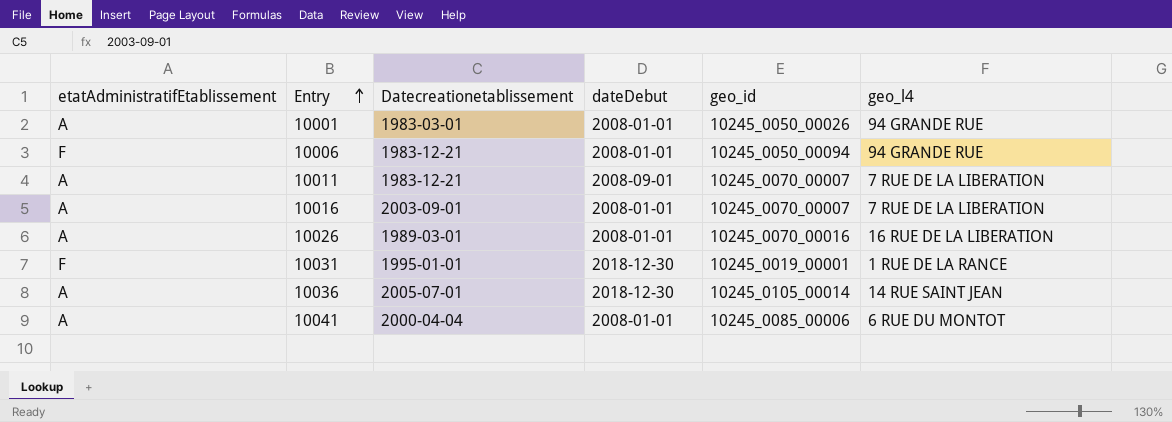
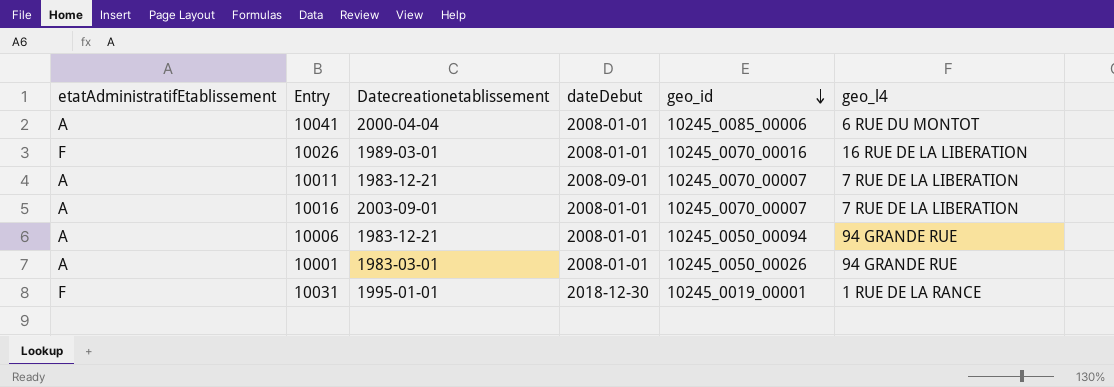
row order: Entry ascending -> geo_id descending
row 10036: A | 2005-07-01 | 2018-12-30 | 10245_0105_00014 | 14 RUE SAINT JEAN -> none
10026 | etatAdministratifEtablissement: A -> F
10006 | etatAdministratifEtablissement: F -> A

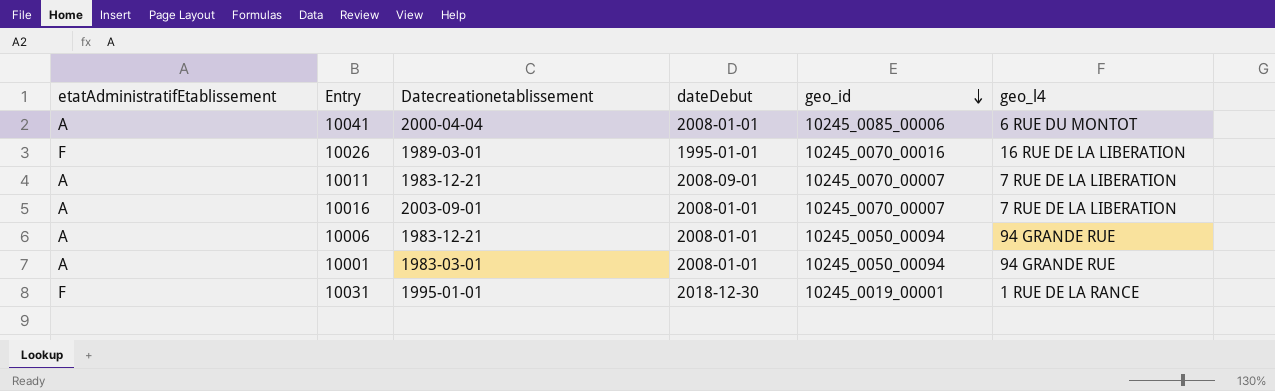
10026 | dateDebut: 2008-01-01 -> 1995-01-01
10001 | geo_id: 10245_0050_00026 -> 10245_0050_00094

